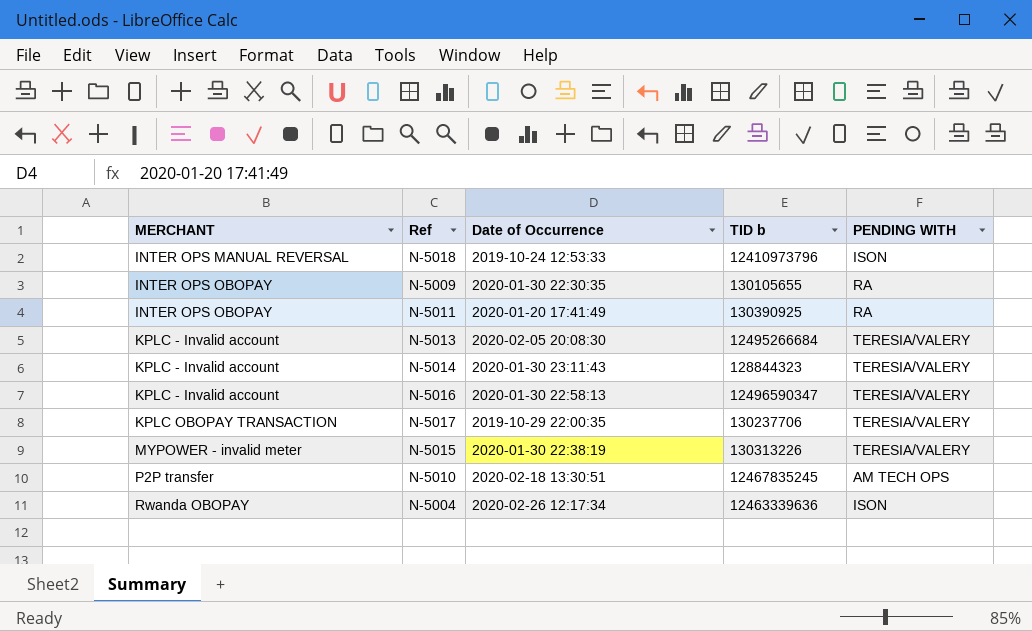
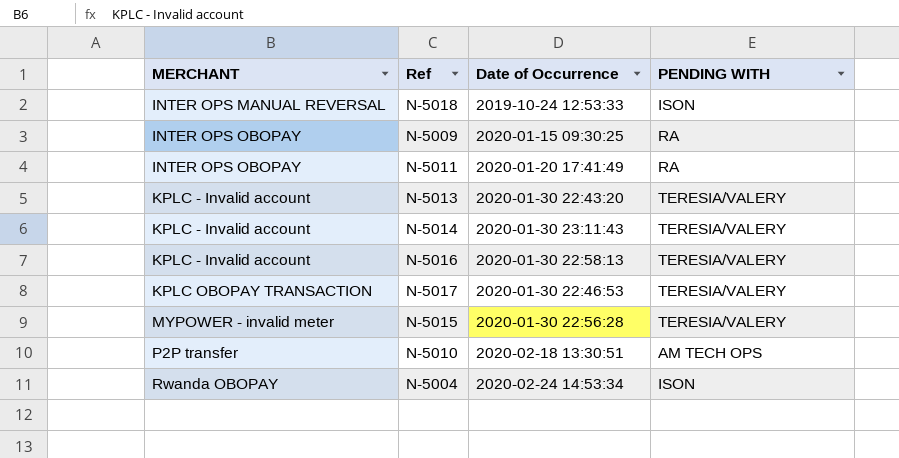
column TID b | position: 4 -> none
N-5009 | Date of Occurrence: 2020-01-30 22:30:35 -> 2020-01-15 09:30:25
N-5013 | Date of Occurrence: 2020-02-05 20:08:30 -> 2020-01-30 22:43:20
N-5017 | Date of Occurrence: 2019-10-29 22:00:35 -> 2020-01-30 22:46:53
N-5015 | Date of Occurrence: 2020-01-30 22:38:19 -> 2020-01-30 22:56:28
N-5004 | Date of Occurrence: 2020-02-26 12:17:34 -> 2020-02-24 14:53:34

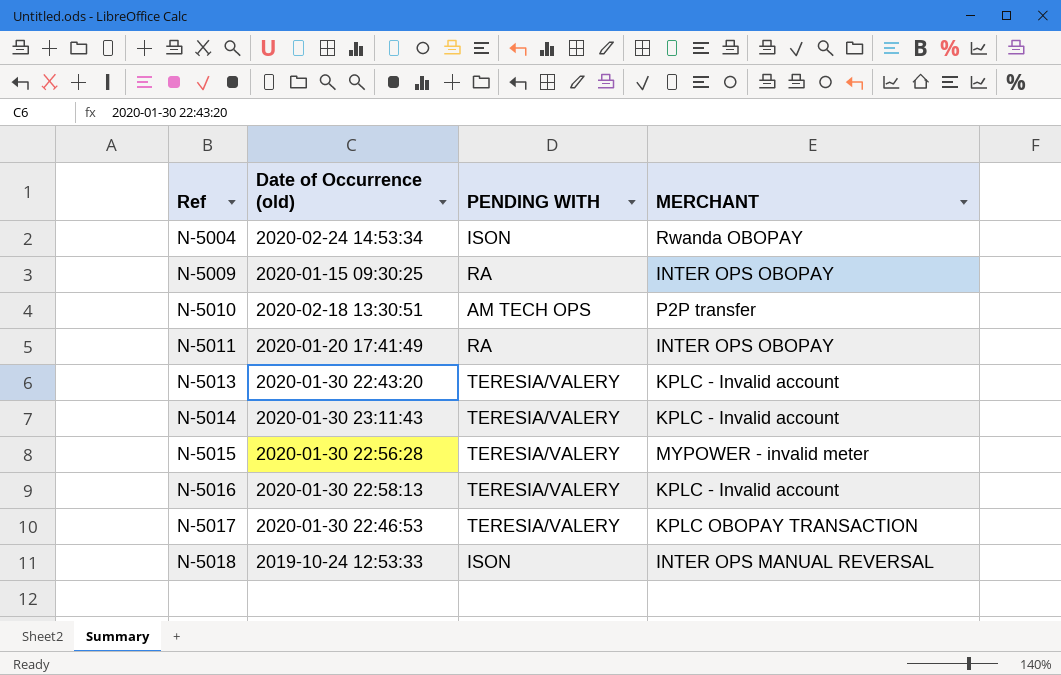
row order: MERCHANT ascending -> Ref ascending
column name: Date of Occurrence -> Date of Occurrence (old)
column MERCHANT | position: 1 -> 4

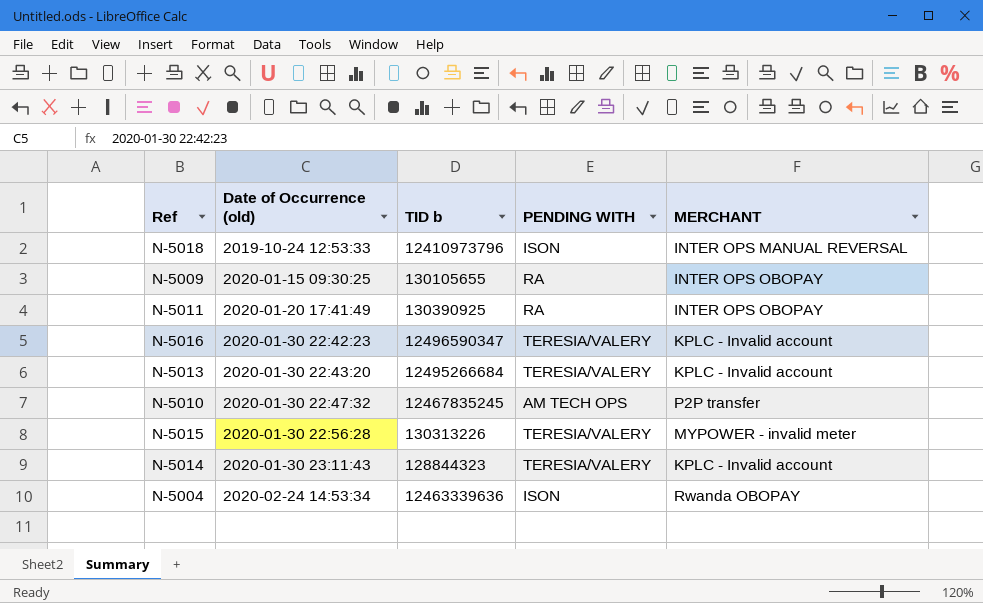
row order: Ref ascending -> Date of Occurrence (old) ascending
column TID b | position: none -> 3
row N-5017: 2020-01-30 22:46:53 | TERESIA/VALERY | KPLC OBOPAY TRANSACTION -> none
N-5016 | Date of Occurrence (old): 2020-01-30 22:58:13 -> 2020-01-30 22:42:23
N-5010 | Date of Occurrence (old): 2020-02-18 13:30:51 -> 2020-01-30 22:47:32

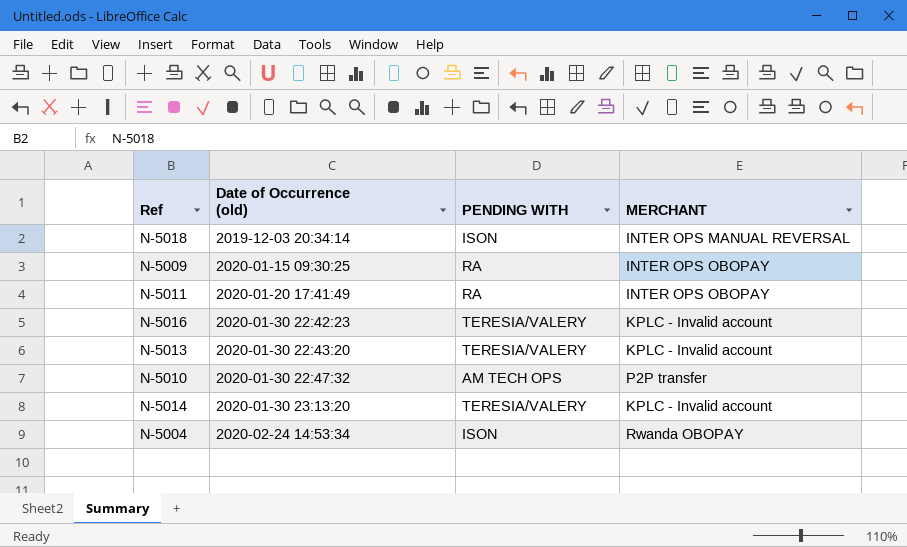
column TID b | position: 3 -> none
row N-5015: 2020-01-30 22:56:28 | 130313226 | TERESIA/VALERY | MYPOWER - invalid meter -> none
N-5018 | Date of Occurrence (old): 2019-10-24 12:53:33 -> 2019-12-03 20:34:14
N-5014 | Date of Occurrence (old): 2020-01-30 23:11:43 -> 2020-01-30 23:13:20

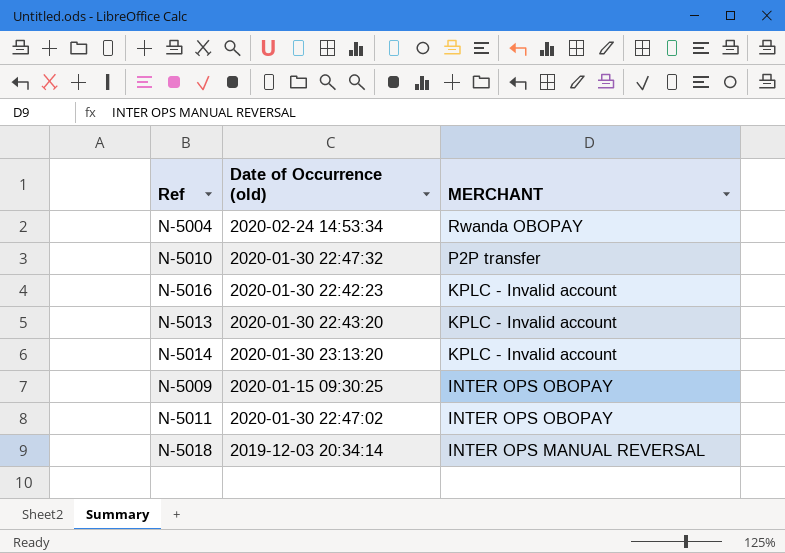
row order: Date of Occurrence (old) ascending -> MERCHANT descending
column PENDING WITH | position: 3 -> none
N-5011 | Date of Occurrence (old): 2020-01-20 17:41:49 -> 2020-01-30 22:47:02

